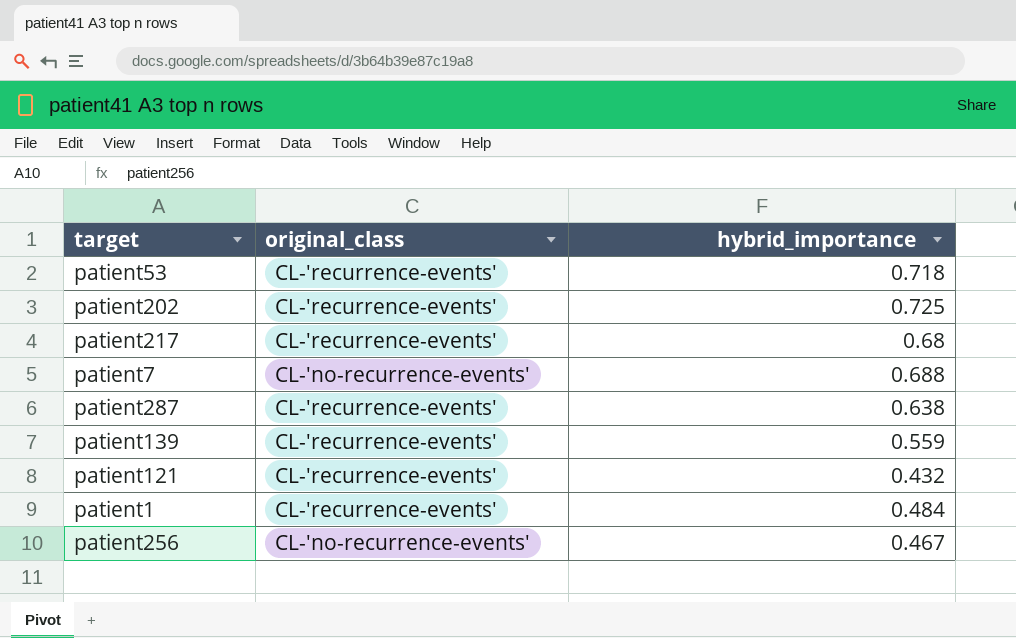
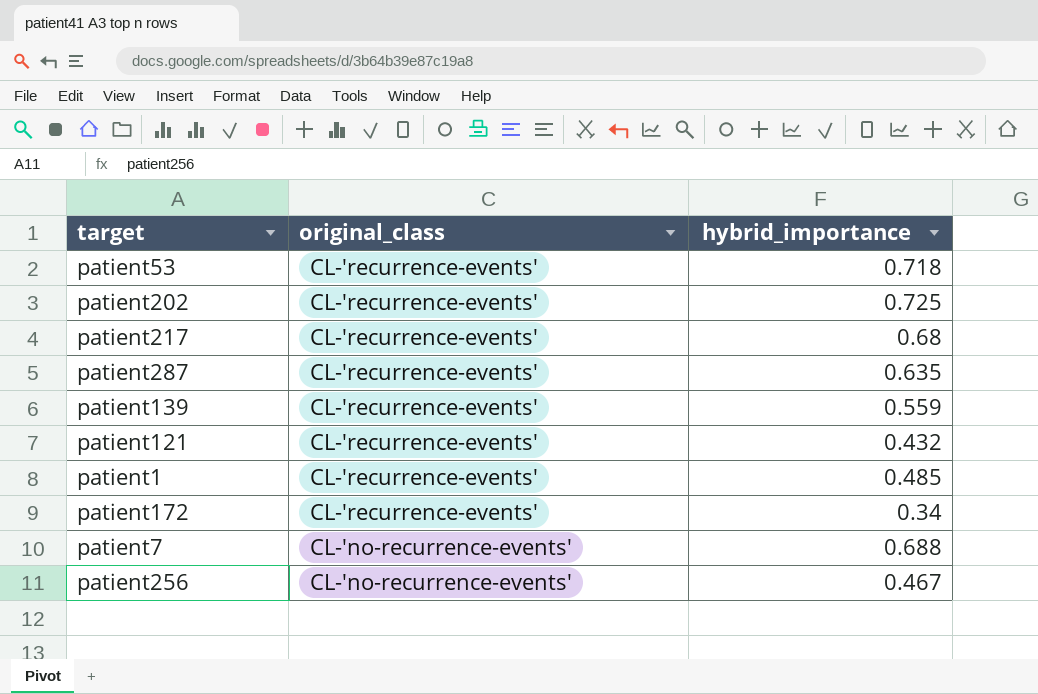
row order: none -> original_class descending
patient287 | hybrid_importance: 0.638 -> 0.635
patient1 | hybrid_importance: 0.484 -> 0.485
row patient172: none -> CL-'recurrence-events' | 0.34

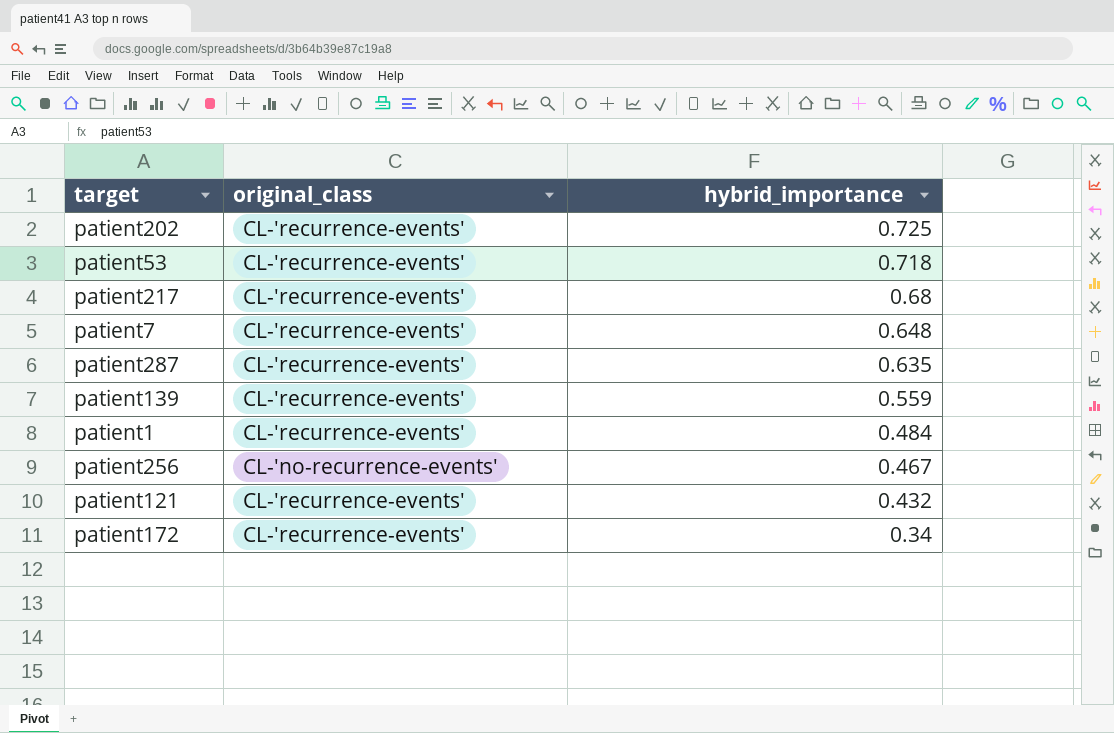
row order: original_class descending -> hybrid_importance descending
patient7 | original_class: CL-'no-recurrence-events' -> CL-'recurrence-events'
patient7 | hybrid_importance: 0.688 -> 0.648
patient1 | hybrid_importance: 0.485 -> 0.484

